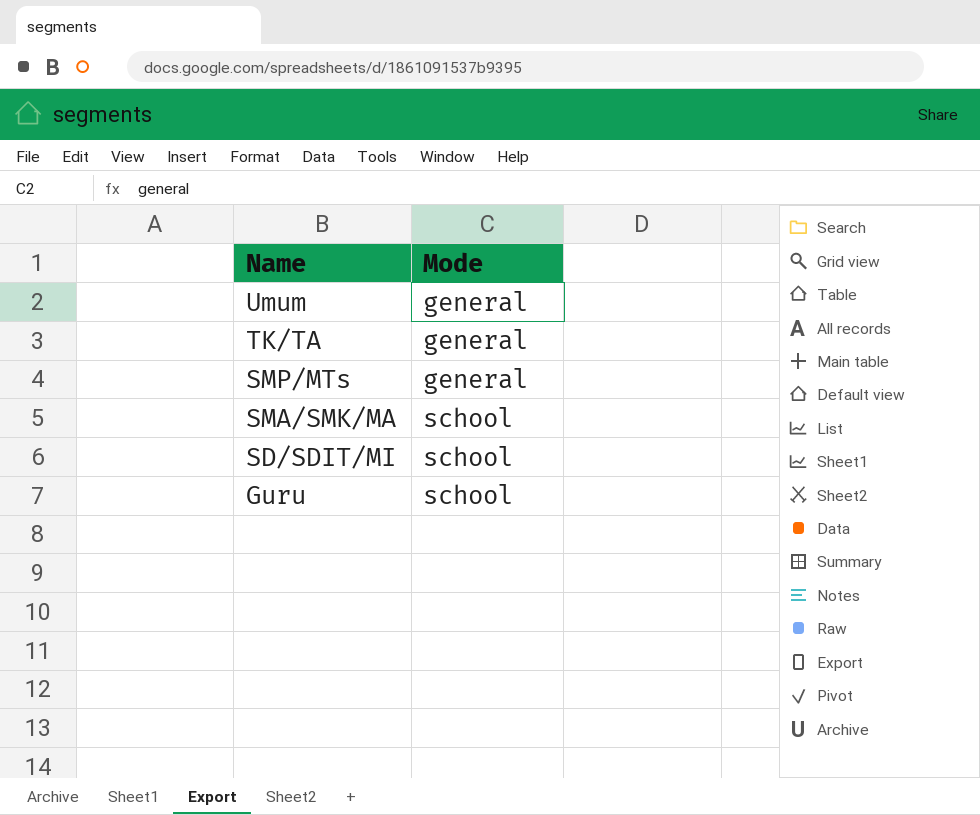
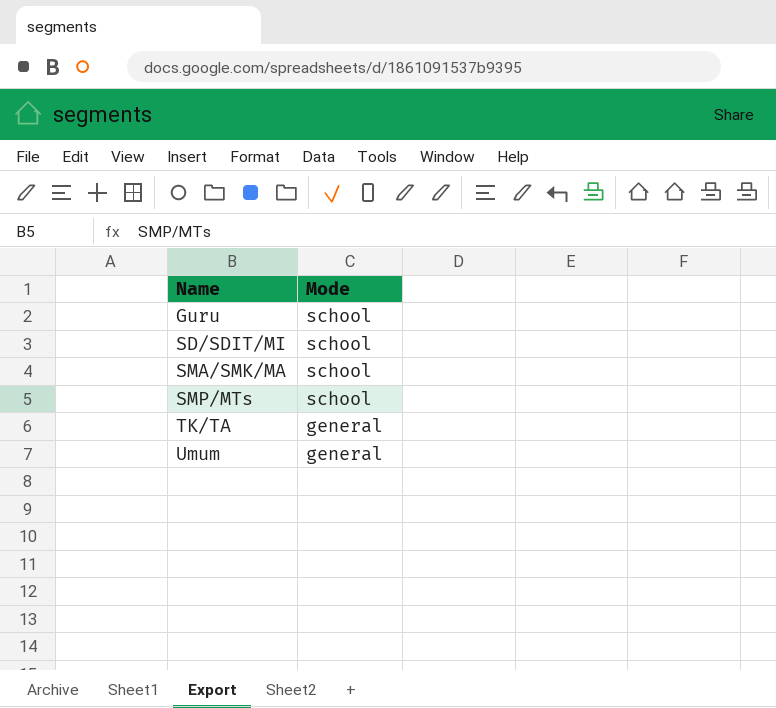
row order: Name descending -> Name ascending
SMP/MTs | Mode: general -> school

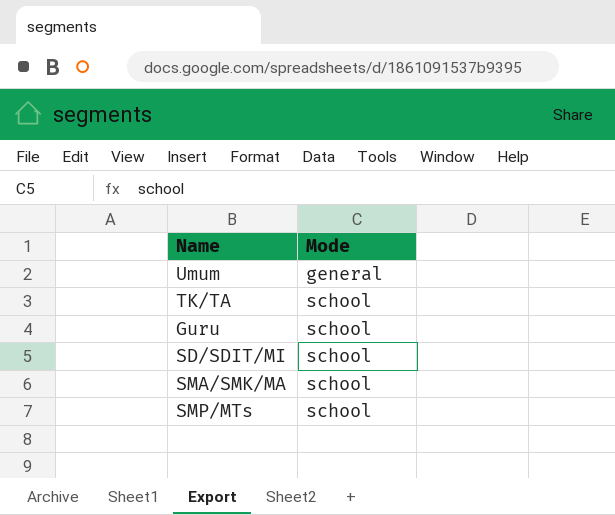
row order: Name ascending -> Mode ascending
TK/TA | Mode: general -> school

